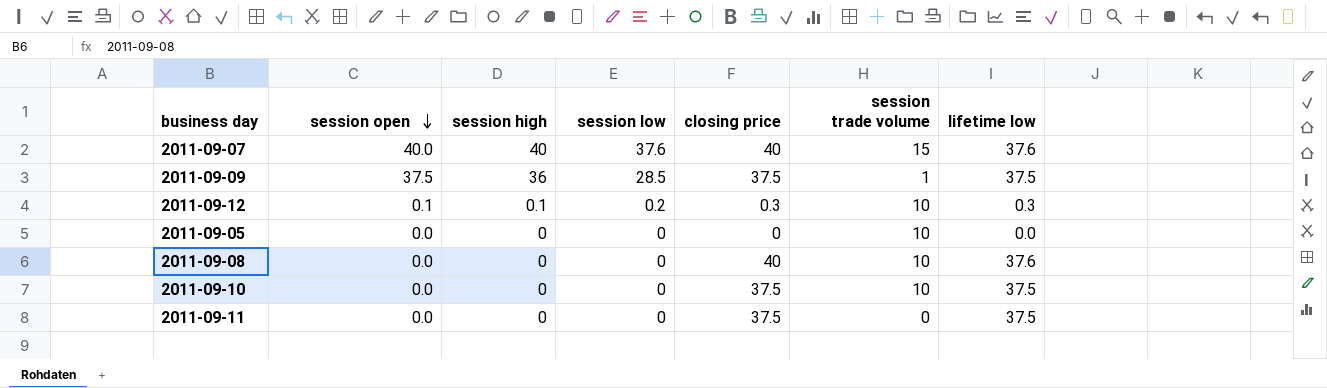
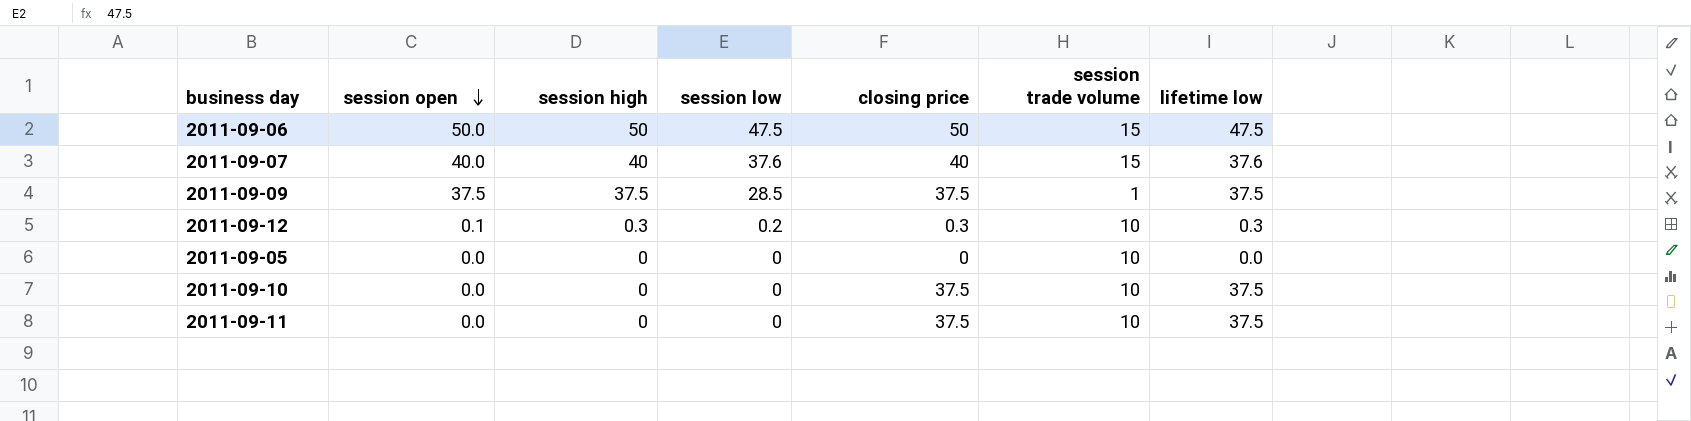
row 2011-09-08: 0.0 | 0 | 0 | 40 | 10 | 37.6 -> none
row 2011-09-06: none -> 50.0 | 50 | 47.5 | 50 | 15 | 47.5
2011-09-09 | session high: 36 -> 37.5
2011-09-12 | session high: 0.1 -> 0.3
2011-09-11 | session trade volume: 0 -> 10

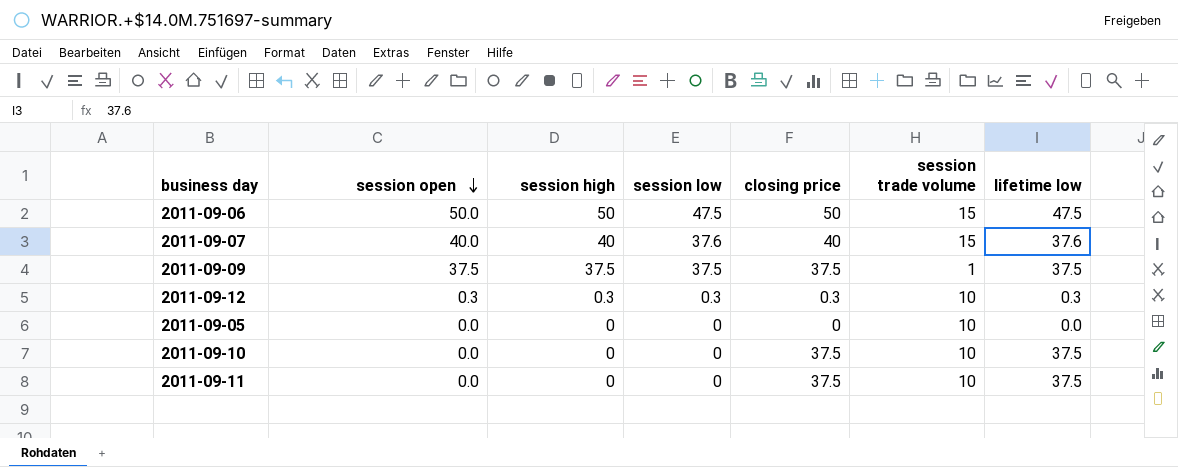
2011-09-09 | session low: 28.5 -> 37.5
2011-09-12 | session open: 0.1 -> 0.3
2011-09-12 | session low: 0.2 -> 0.3

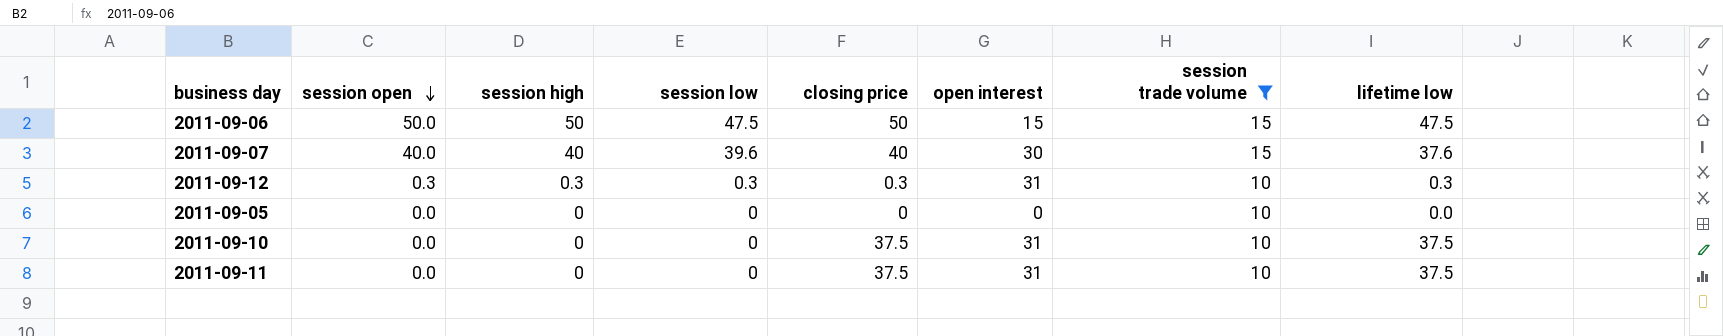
filter: none -> session trade volume != 1
column open interest | position: none -> 6
2011-09-07 | session low: 37.6 -> 39.6

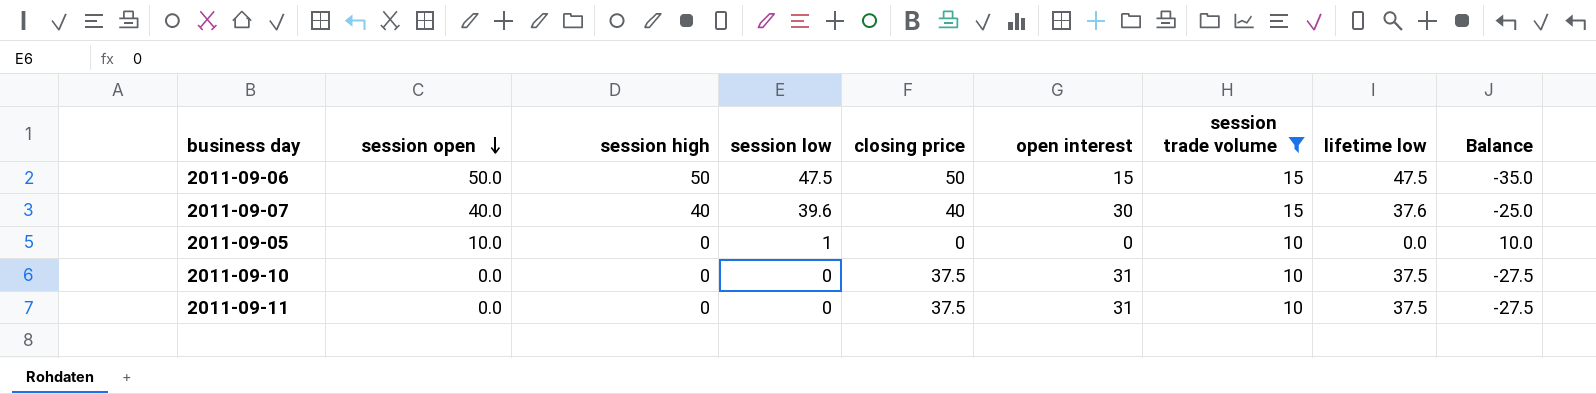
column Balance | formula: none -> [session trade volume] - [closing price]
row 2011-09-12: 0.3 | 0.3 | 0.3 | 0.3 | 31 | 10 | 0.3 -> none
2011-09-05 | session open: 0.0 -> 10.0
2011-09-05 | session low: 0 -> 1

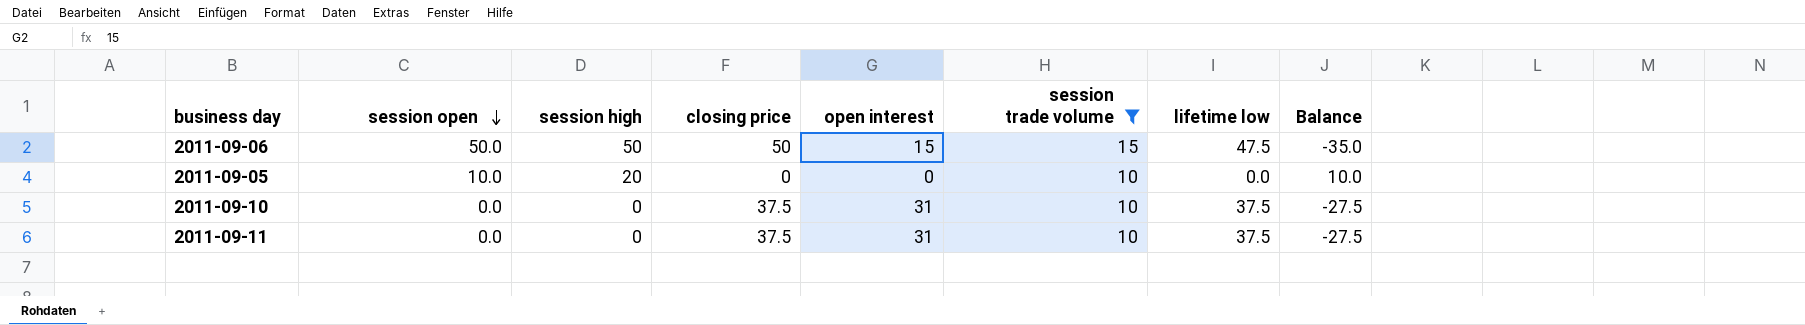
column session low | position: 4 -> none
row 2011-09-07: 40.0 | 40 | 39.6 | 40 | 30 | 15 | 37.6 | -25.0 -> none
2011-09-05 | session high: 0 -> 20

